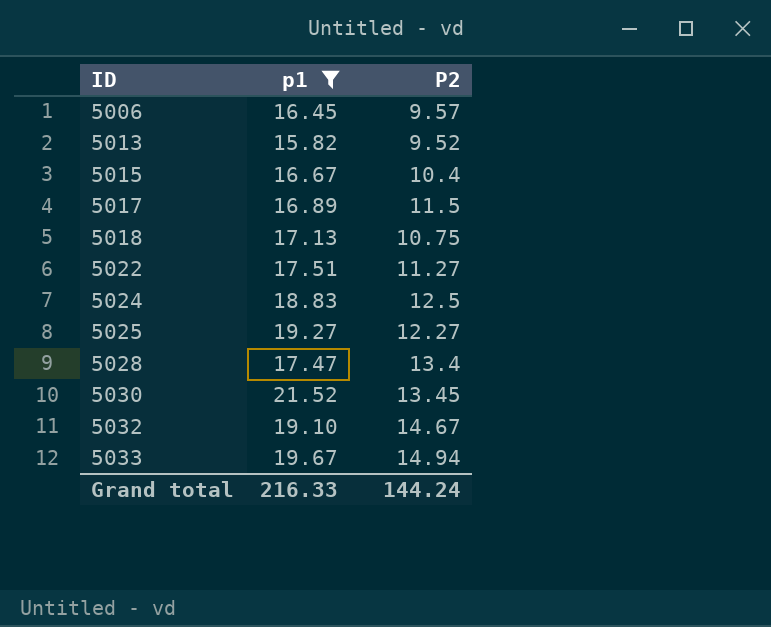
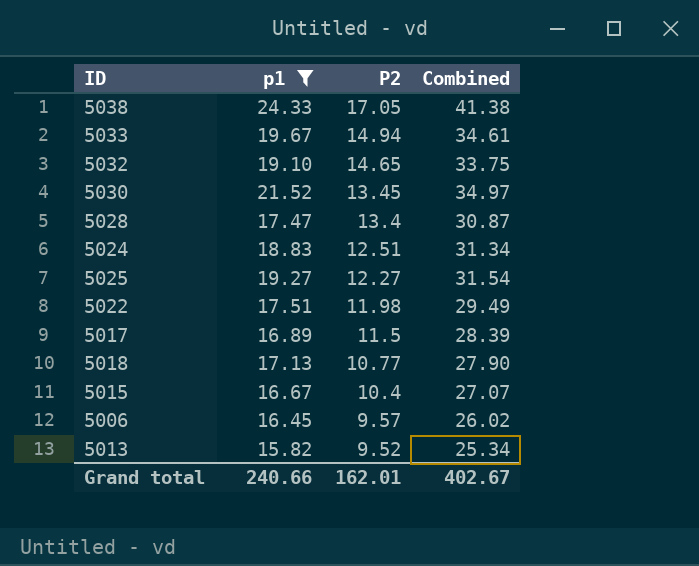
row order: ID ascending -> P2 descending
column Combined | formula: none -> [p1] + [P2]
row 5038: none -> 24.33 | 17.05 | 41.38
5032 | P2: 14.67 -> 14.65
5024 | P2: 12.5 -> 12.51
5022 | P2: 11.27 -> 11.98
5018 | P2: 10.75 -> 10.77
Grand total | p1: 216.33 -> 240.66
Grand total | P2: 144.24 -> 162.01

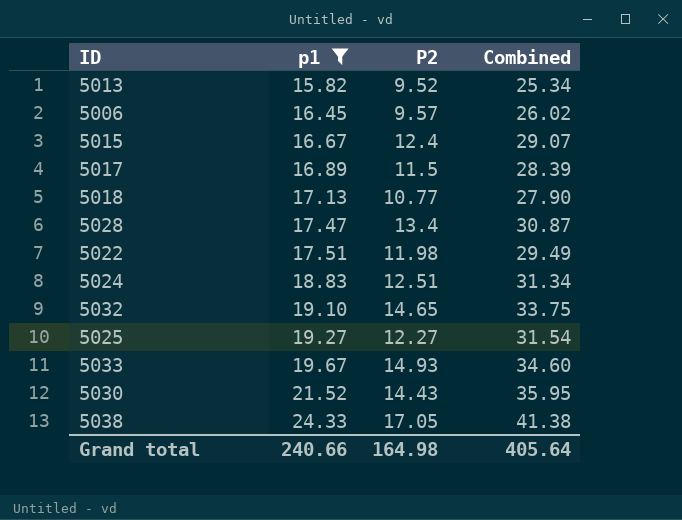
row order: P2 descending -> p1 ascending
5015 | P2: 10.4 -> 12.4
5015 | Combined: 27.07 -> 29.07
5033 | P2: 14.94 -> 14.93
5033 | Combined: 34.61 -> 34.60
5030 | P2: 13.45 -> 14.43
5030 | Combined: 34.97 -> 35.95
Grand total | P2: 162.01 -> 164.98
Grand total | Combined: 402.67 -> 405.64

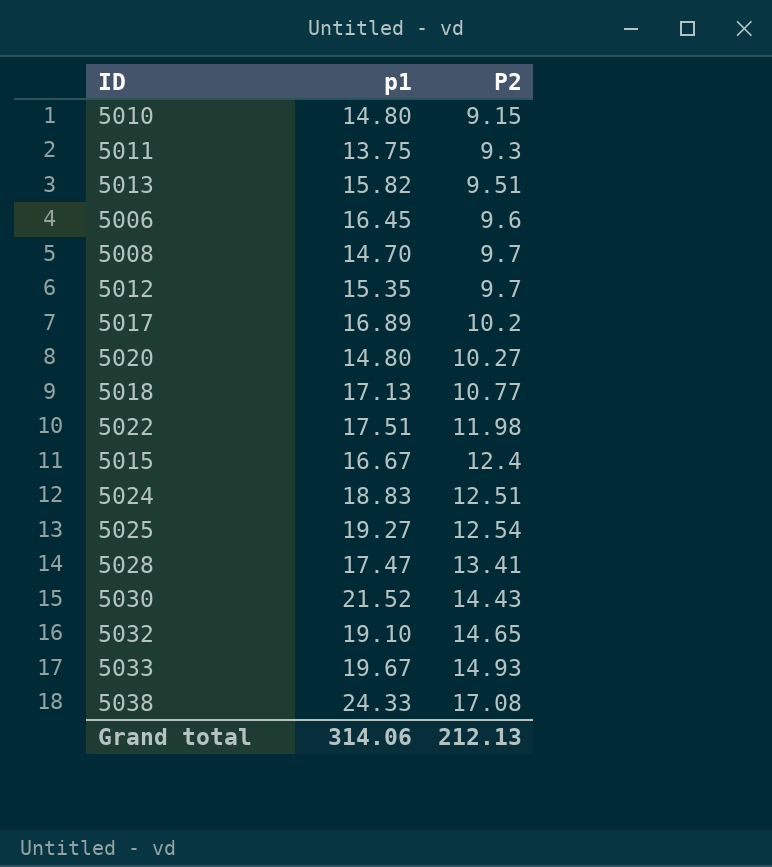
filter: p1 >= 15.82 -> none
row order: p1 ascending -> P2 ascending
column Combined | formula: [p1] + [P2] -> none
5013 | P2: 9.52 -> 9.51
5006 | P2: 9.57 -> 9.6
5017 | P2: 11.5 -> 10.2
5025 | P2: 12.27 -> 12.54
5028 | P2: 13.4 -> 13.41
5038 | P2: 17.05 -> 17.08
Grand total | p1: 240.66 -> 314.06
Grand total | P2: 164.98 -> 212.13

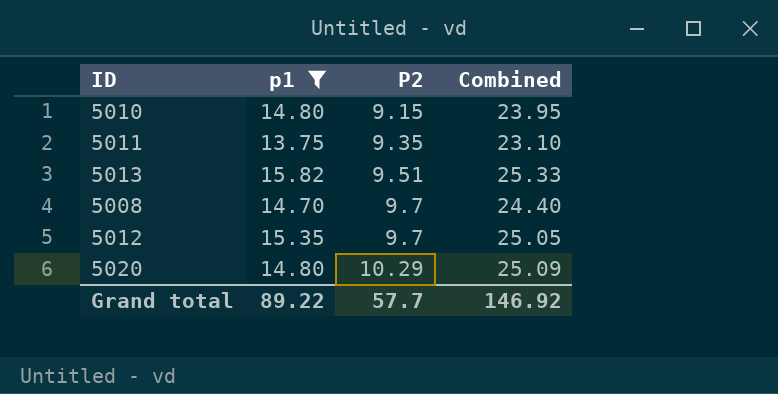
filter: none -> p1 <= 15.82
column Combined | formula: none -> [p1] + [P2]
5011 | P2: 9.3 -> 9.35
5020 | P2: 10.27 -> 10.29
Grand total | p1: 314.06 -> 89.22
Grand total | P2: 212.13 -> 57.7

